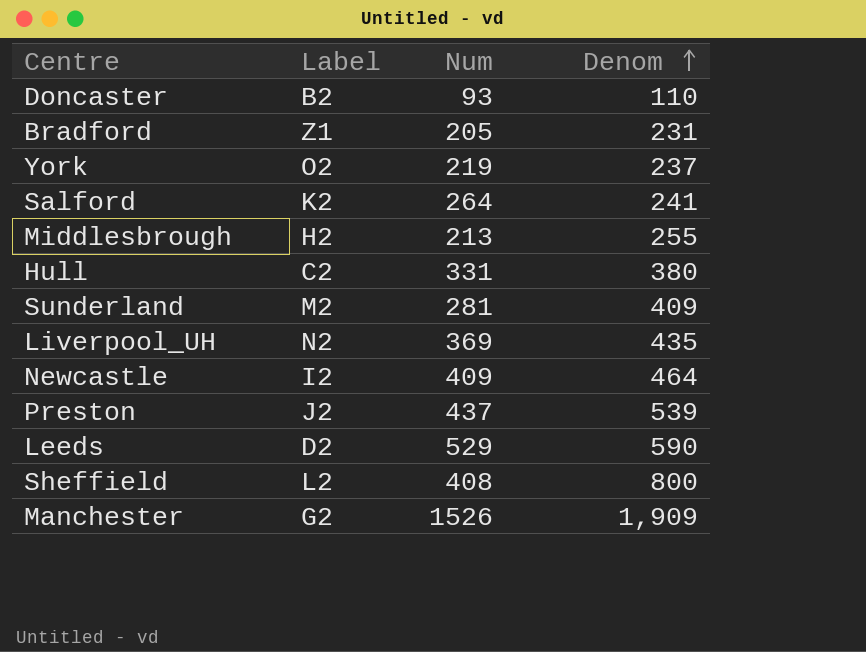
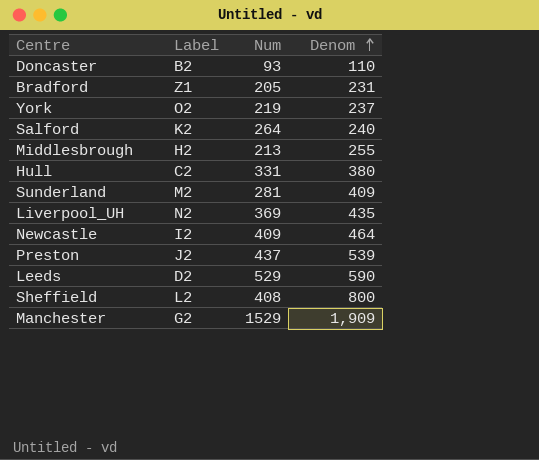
Salford | Denom: 241 -> 240
Manchester | Num: 1526 -> 1529

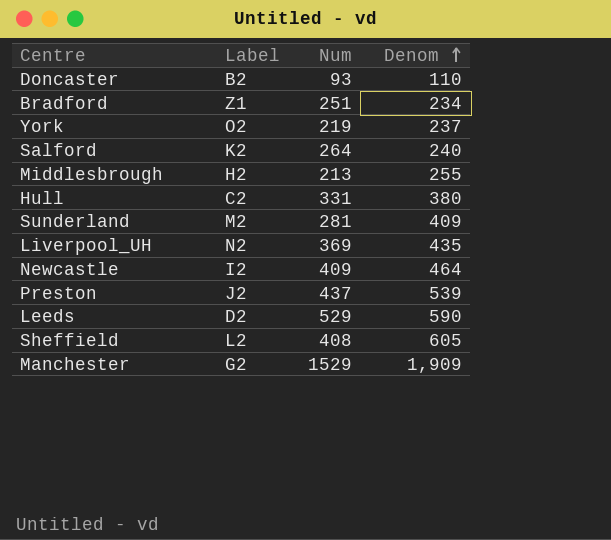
Bradford | Num: 205 -> 251
Bradford | Denom: 231 -> 234
Sheffield | Denom: 800 -> 605

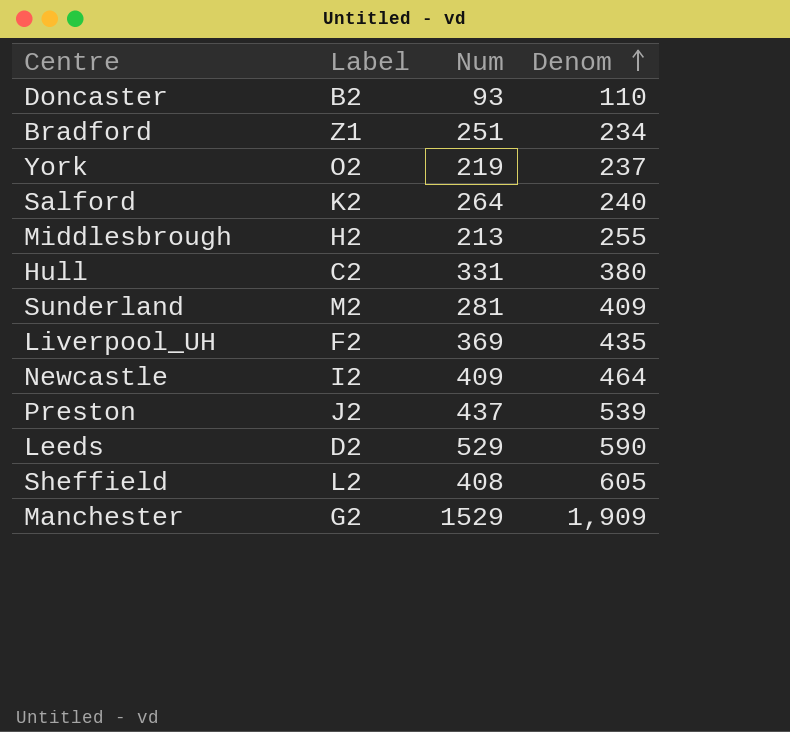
Liverpool_UH | Label: N2 -> F2

